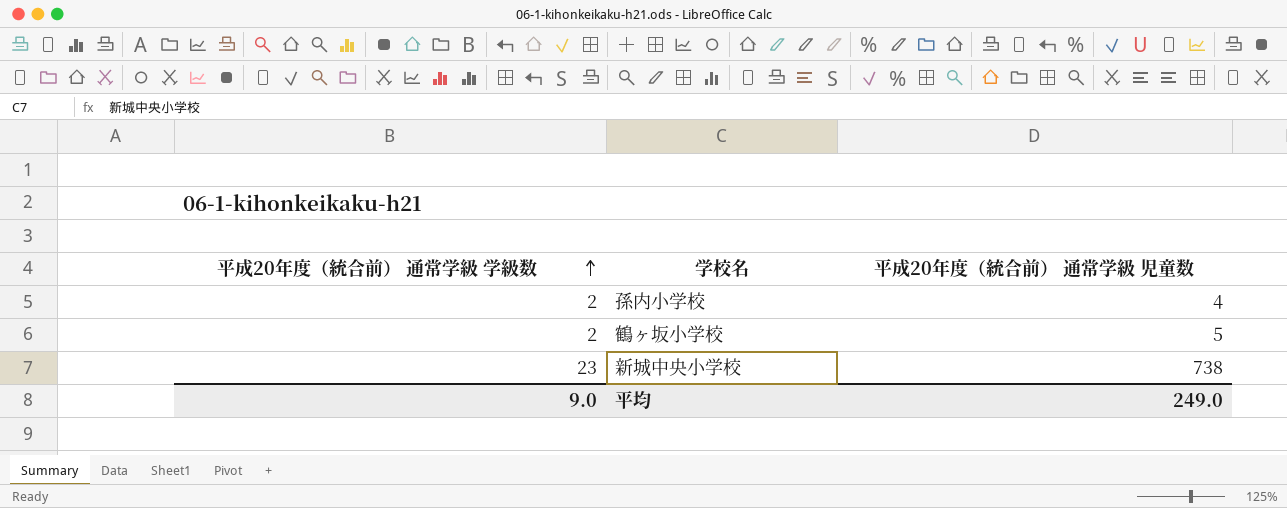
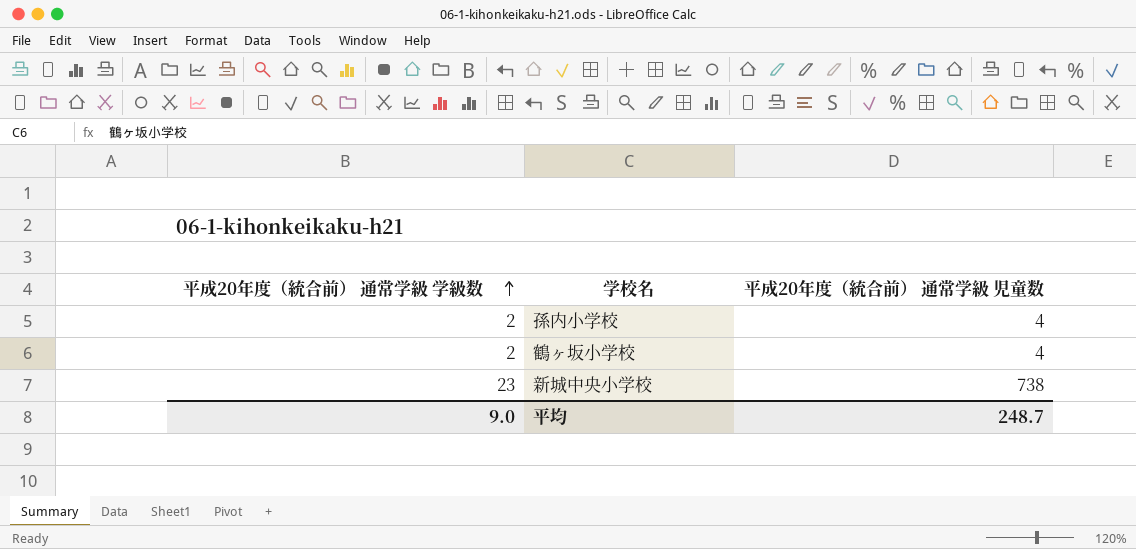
鶴ヶ坂小学校 | 平成20年度（統合前） 通常学級 児童数: 5 -> 4
平均 | 平成20年度（統合前） 通常学級 児童数: 249.0 -> 248.7

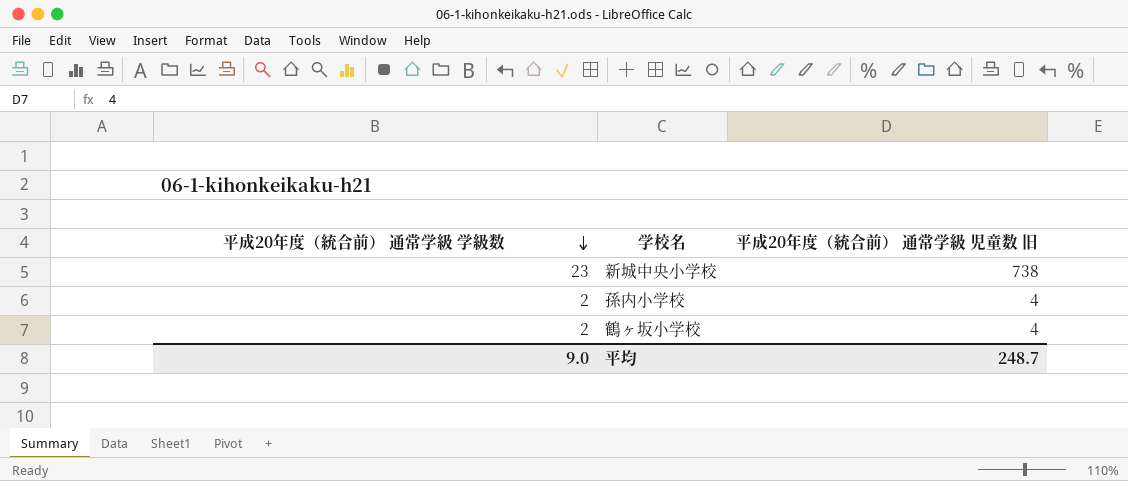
row order: 平成20年度（統合前） 通常学級 学級数 ascending -> 平成20年度（統合前） 通常学級 学級数 descending
column name: 平成20年度（統合前） 通常学級 児童数 -> 平成20年度（統合前） 通常学級 児童数 旧

